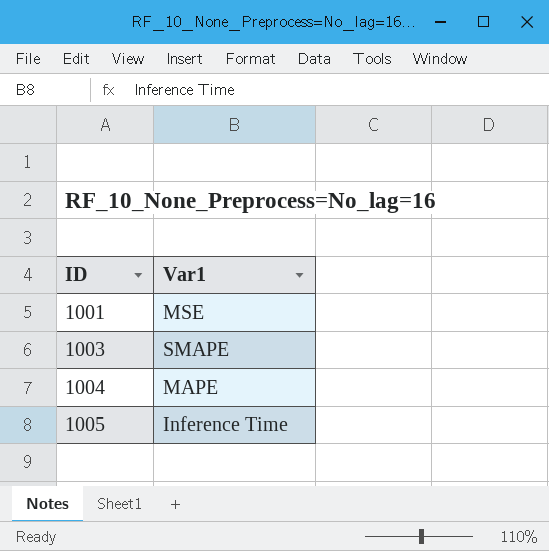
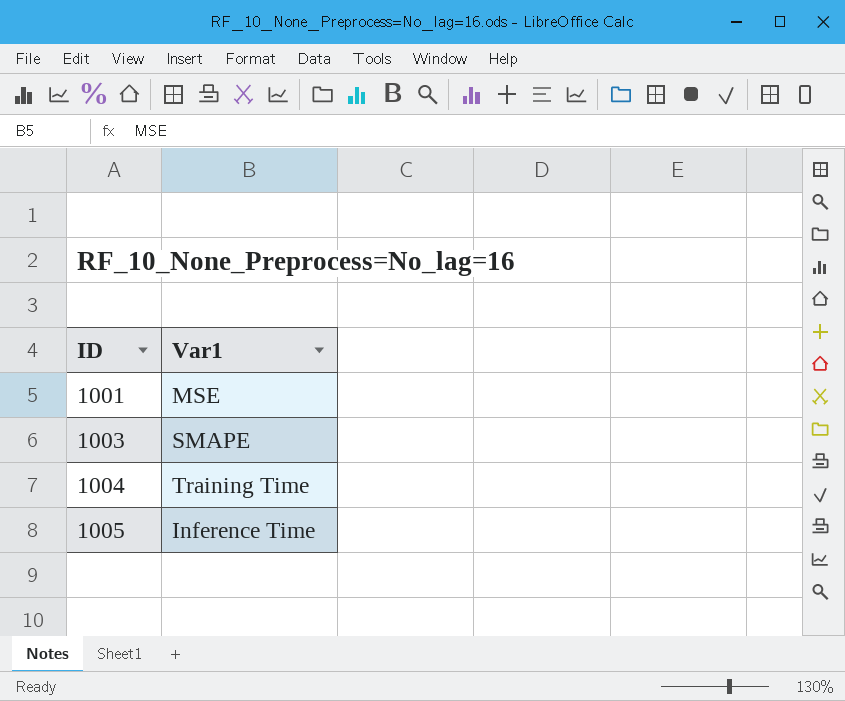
1004 | Var1: MAPE -> Training Time

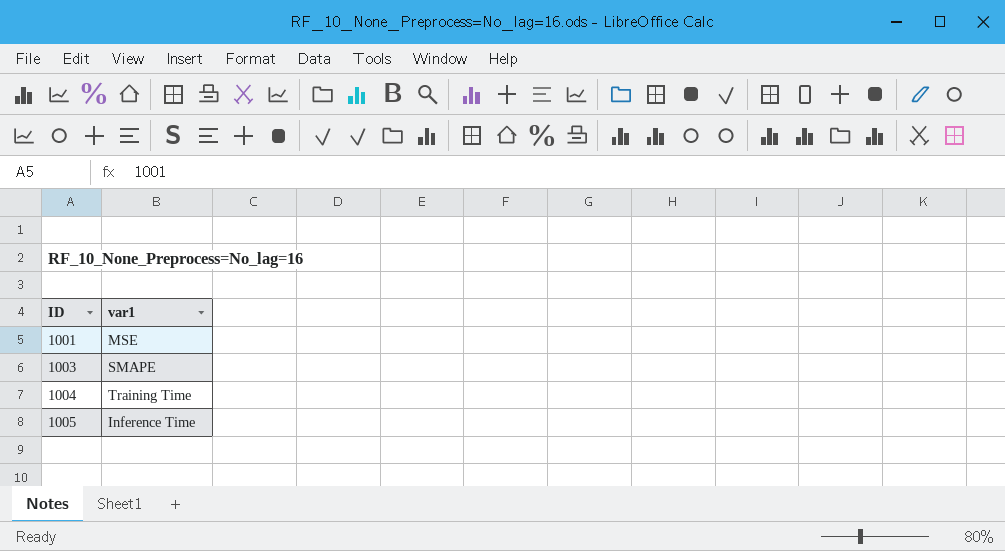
column name: Var1 -> var1

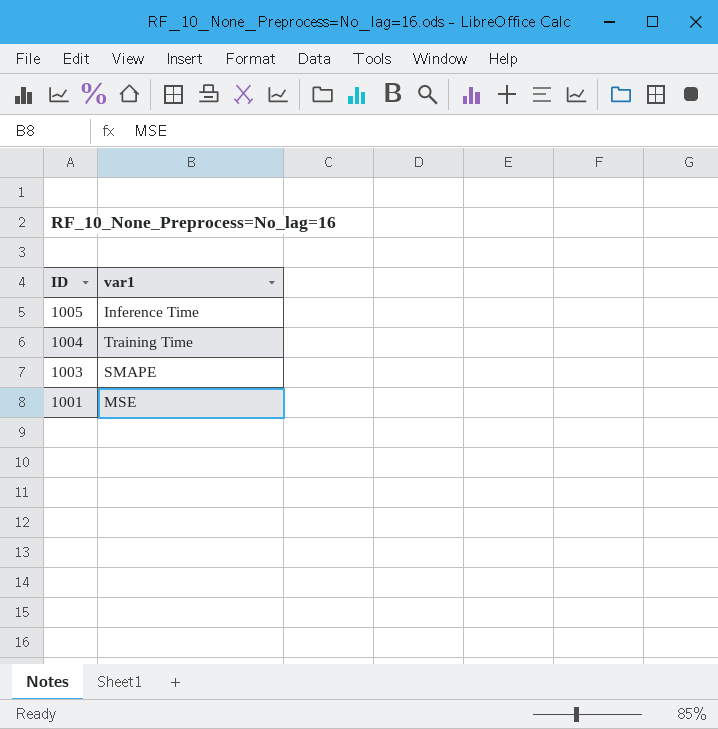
row order: ID ascending -> ID descending

